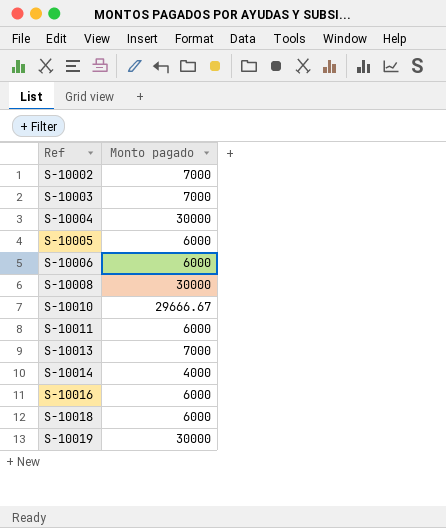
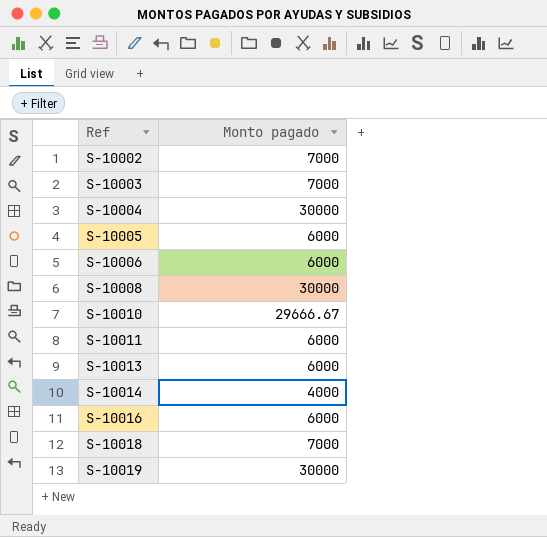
S-10013 | Monto pagado: 7000 -> 6000
S-10018 | Monto pagado: 6000 -> 7000

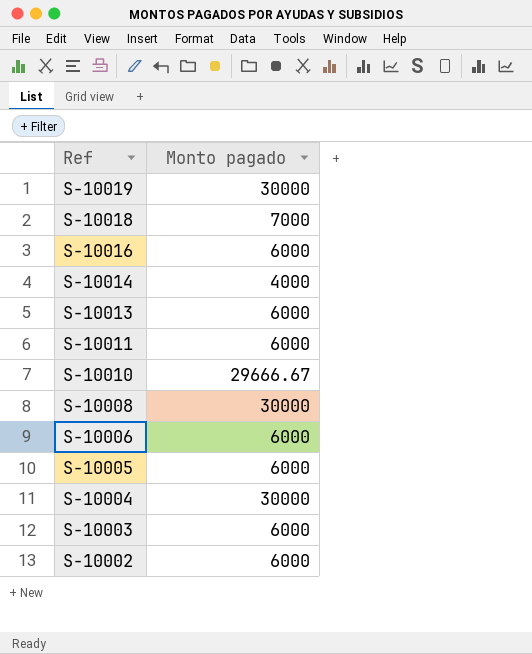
row order: Ref ascending -> Ref descending
S-10003 | Monto pagado: 7000 -> 6000
S-10002 | Monto pagado: 7000 -> 6000

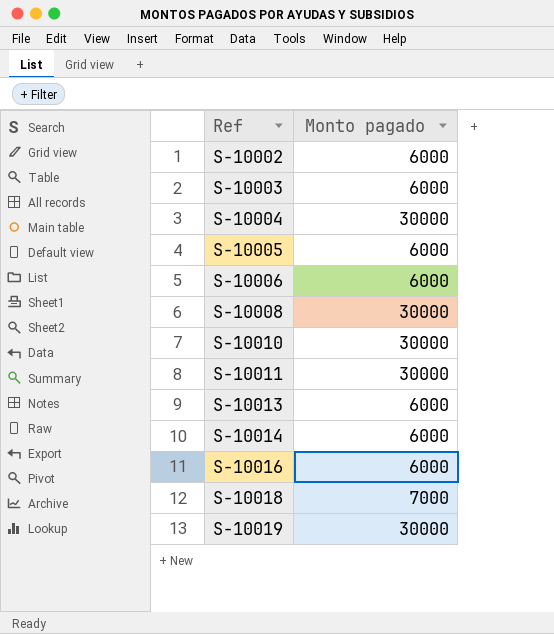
row order: Ref descending -> Ref ascending
S-10010 | Monto pagado: 29666.67 -> 30000
S-10011 | Monto pagado: 6000 -> 30000
S-10014 | Monto pagado: 4000 -> 6000

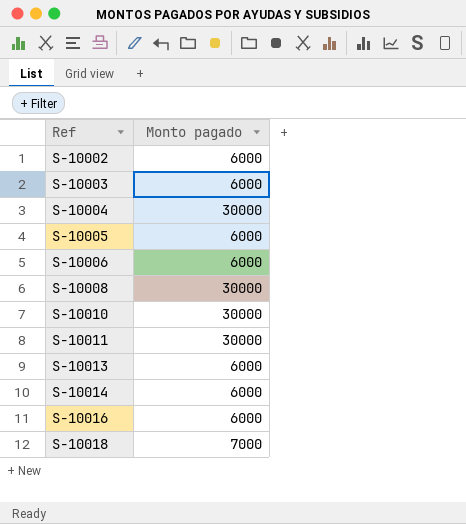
row S-10019: 30000 -> none

